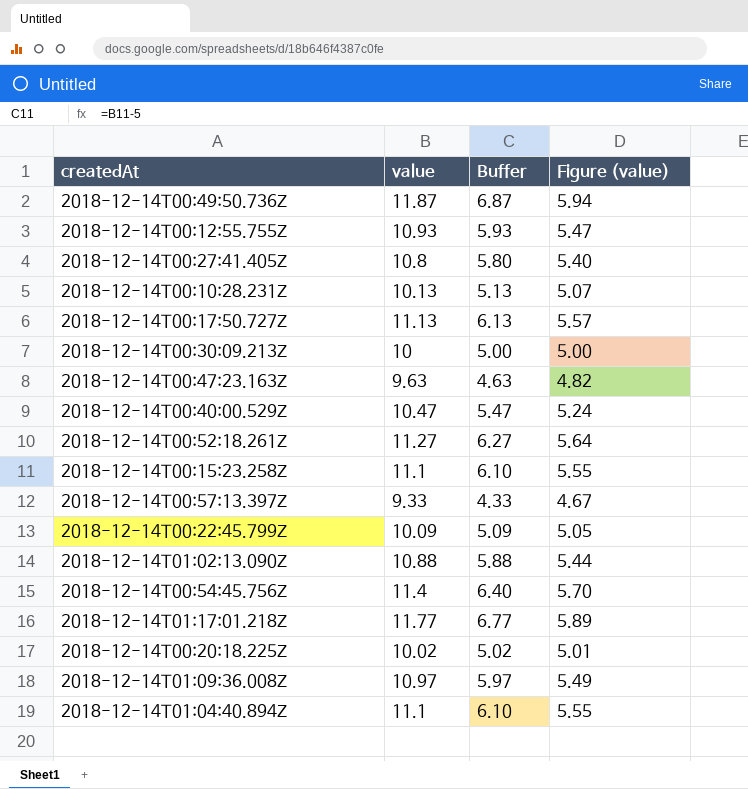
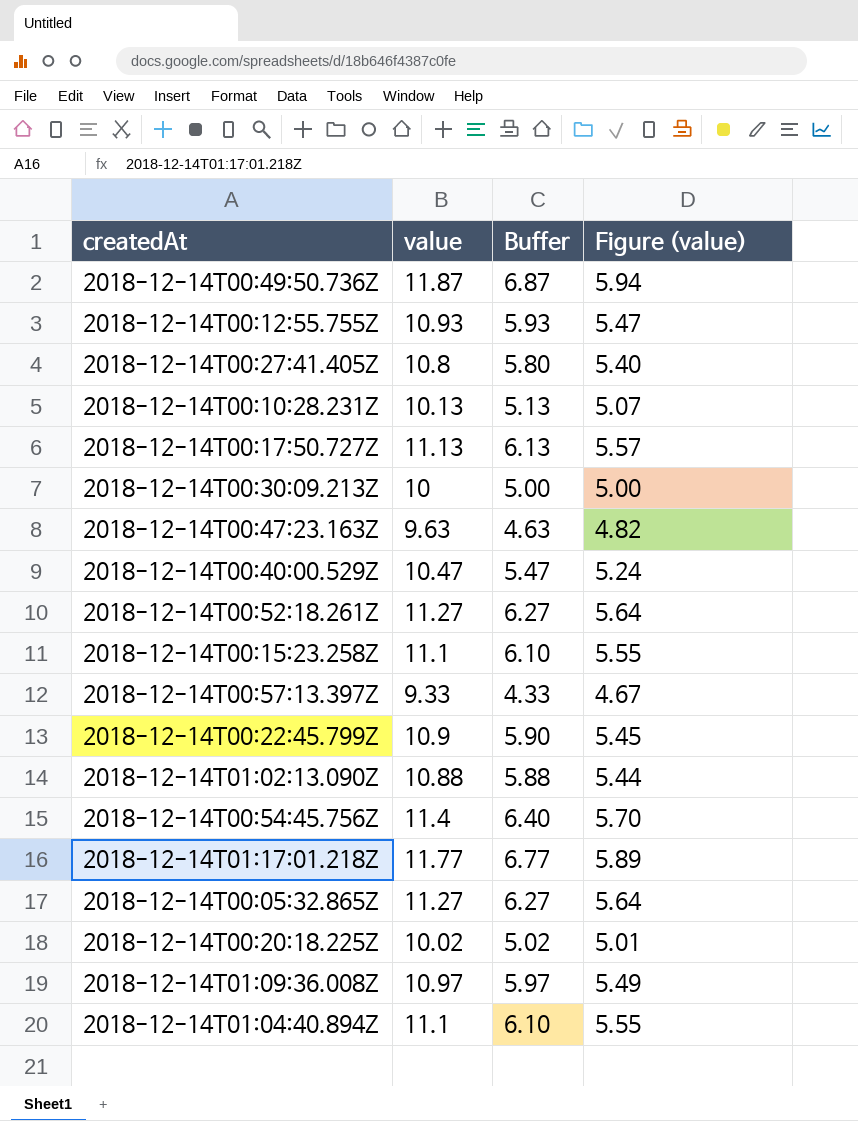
2018-12-14T00:22:45.799Z | value: 10.09 -> 10.9
2018-12-14T00:22:45.799Z | Buffer: 5.09 -> 5.90
2018-12-14T00:22:45.799Z | Figure (value): 5.05 -> 5.45
row 2018-12-14T00:05:32.865Z: none -> 11.27 | 6.27 | 5.64

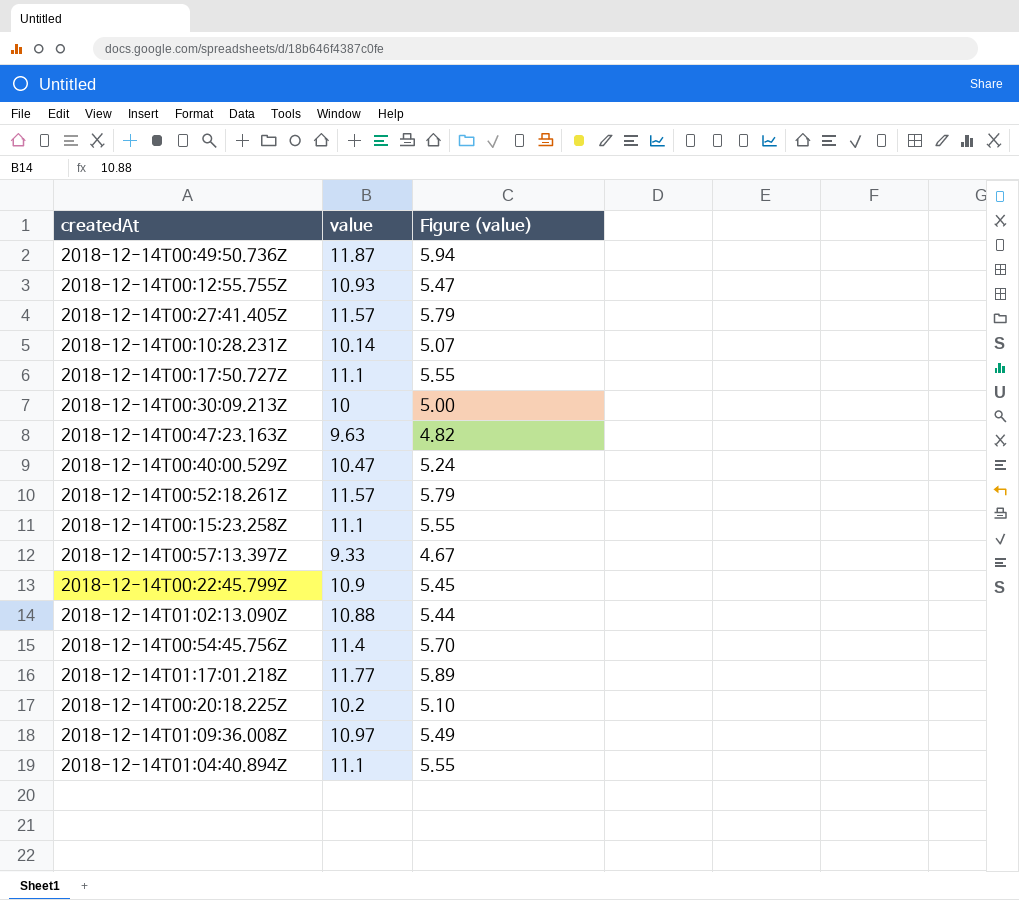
column Buffer | formula: [value] - 5 -> none
row 2018-12-14T00:05:32.865Z: 11.27 | 6.27 | 5.64 -> none
2018-12-14T00:27:41.405Z | value: 10.8 -> 11.57
2018-12-14T00:27:41.405Z | Figure (value): 5.40 -> 5.79
2018-12-14T00:10:28.231Z | value: 10.13 -> 10.14
2018-12-14T00:17:50.727Z | value: 11.13 -> 11.1
2018-12-14T00:17:50.727Z | Figure (value): 5.57 -> 5.55
2018-12-14T00:52:18.261Z | value: 11.27 -> 11.57
2018-12-14T00:52:18.261Z | Figure (value): 5.64 -> 5.79
2018-12-14T00:20:18.225Z | value: 10.02 -> 10.2
2018-12-14T00:20:18.225Z | Figure (value): 5.01 -> 5.10

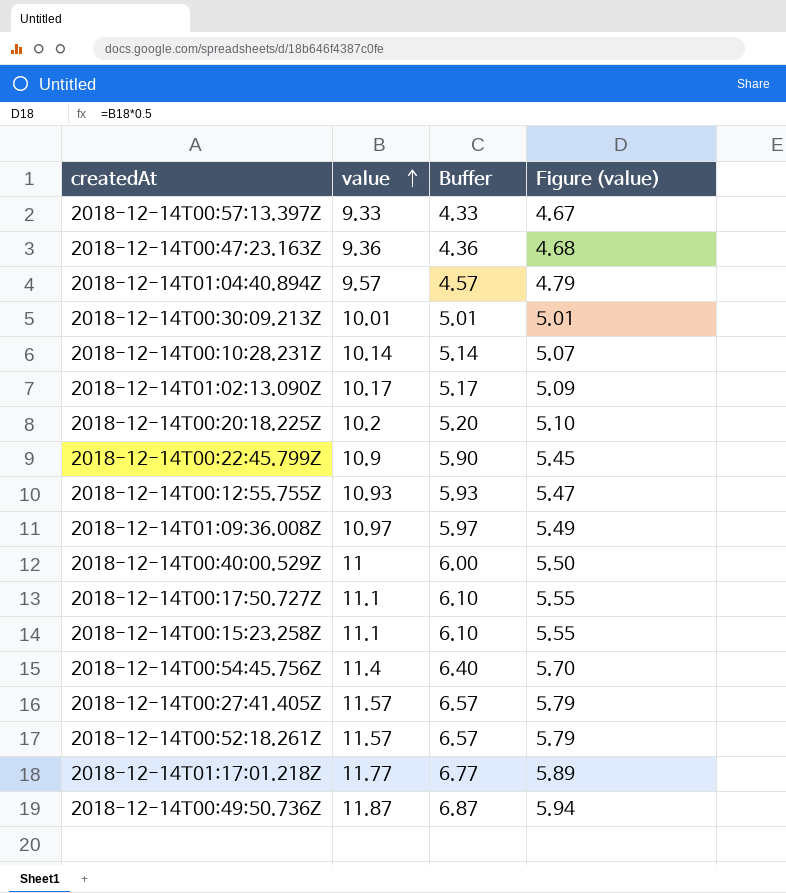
row order: none -> value ascending
column Buffer | formula: none -> [value] - 5
2018-12-14T00:47:23.163Z | value: 9.63 -> 9.36
2018-12-14T00:47:23.163Z | Figure (value): 4.82 -> 4.68
2018-12-14T01:04:40.894Z | value: 11.1 -> 9.57
2018-12-14T01:04:40.894Z | Figure (value): 5.55 -> 4.79
2018-12-14T00:30:09.213Z | value: 10 -> 10.01
2018-12-14T00:30:09.213Z | Figure (value): 5.00 -> 5.01
2018-12-14T01:02:13.090Z | value: 10.88 -> 10.17
2018-12-14T01:02:13.090Z | Figure (value): 5.44 -> 5.09
2018-12-14T00:40:00.529Z | value: 10.47 -> 11
2018-12-14T00:40:00.529Z | Figure (value): 5.24 -> 5.50

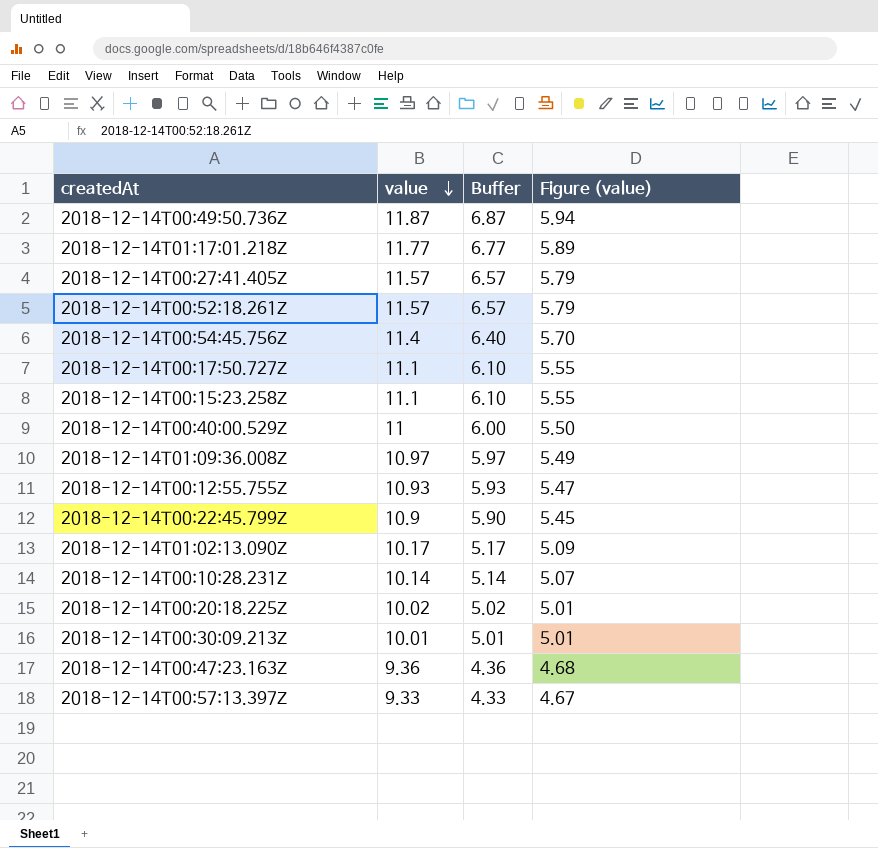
row order: value ascending -> value descending
row 2018-12-14T01:04:40.894Z: 9.57 | 4.57 | 4.79 -> none
2018-12-14T00:20:18.225Z | value: 10.2 -> 10.02
2018-12-14T00:20:18.225Z | Buffer: 5.20 -> 5.02
2018-12-14T00:20:18.225Z | Figure (value): 5.10 -> 5.01

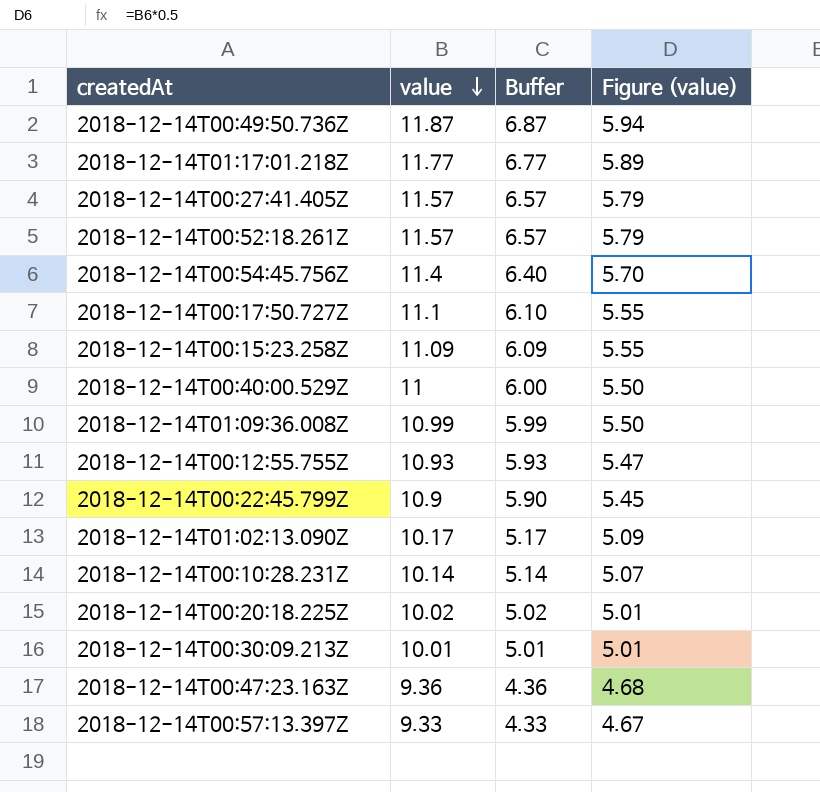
2018-12-14T00:15:23.258Z | value: 11.1 -> 11.09
2018-12-14T00:15:23.258Z | Buffer: 6.10 -> 6.09
2018-12-14T01:09:36.008Z | value: 10.97 -> 10.99
2018-12-14T01:09:36.008Z | Buffer: 5.97 -> 5.99
2018-12-14T01:09:36.008Z | Figure (value): 5.49 -> 5.50

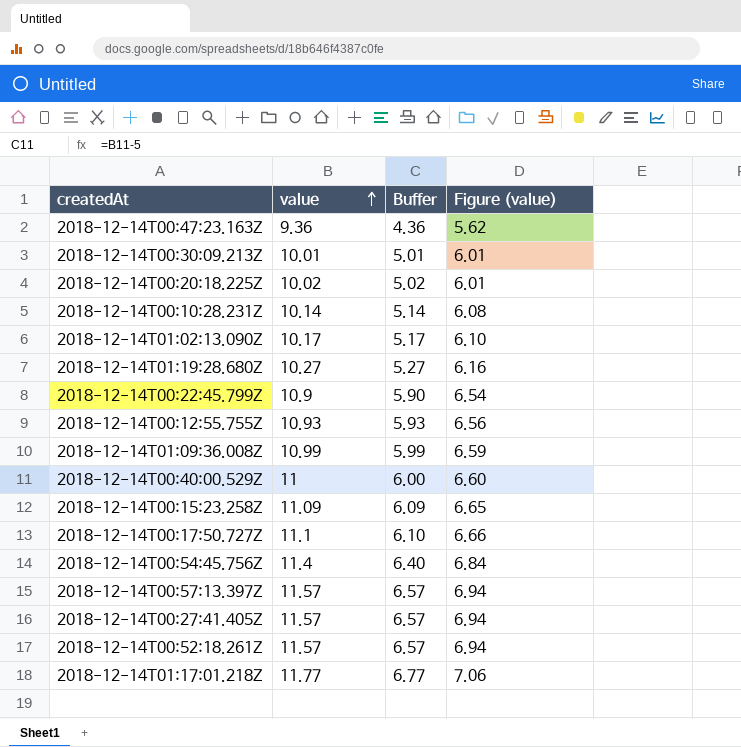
row order: value descending -> value ascending
column Figure (value) | formula: [value] * 0.5 -> [value] * 0.6
row 2018-12-14T00:49:50.736Z: 11.87 | 6.87 | 5.94 -> none
row 2018-12-14T01:19:28.680Z: none -> 10.27 | 5.27 | 6.16
2018-12-14T00:57:13.397Z | value: 9.33 -> 11.57
2018-12-14T00:57:13.397Z | Buffer: 4.33 -> 6.57

